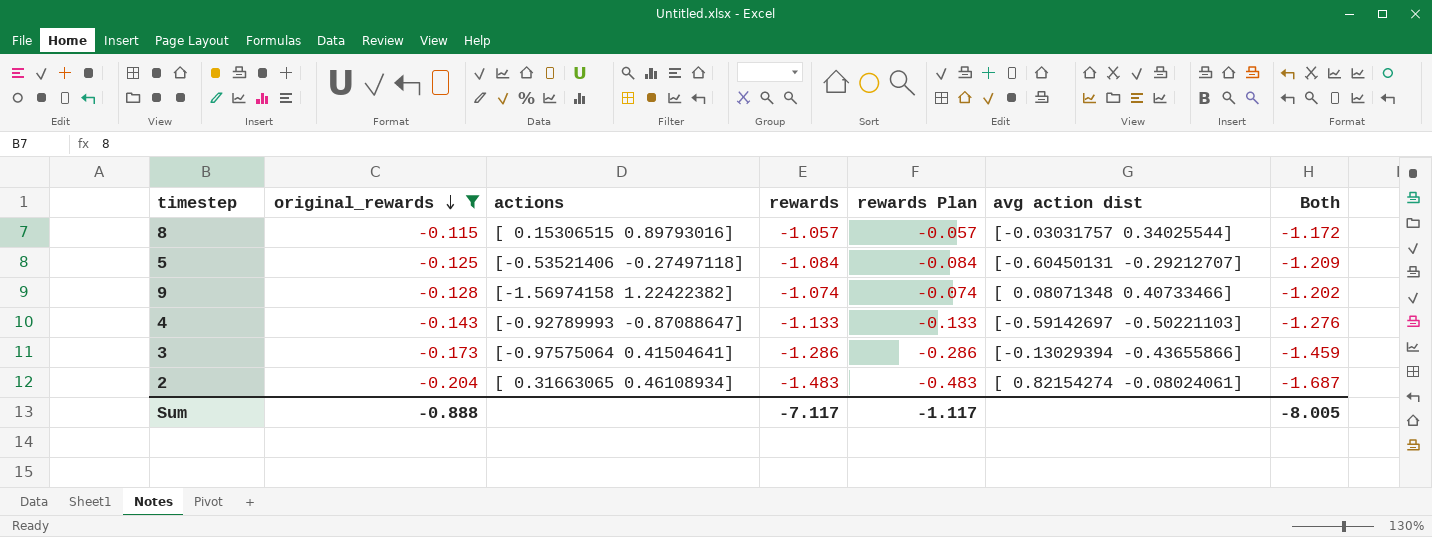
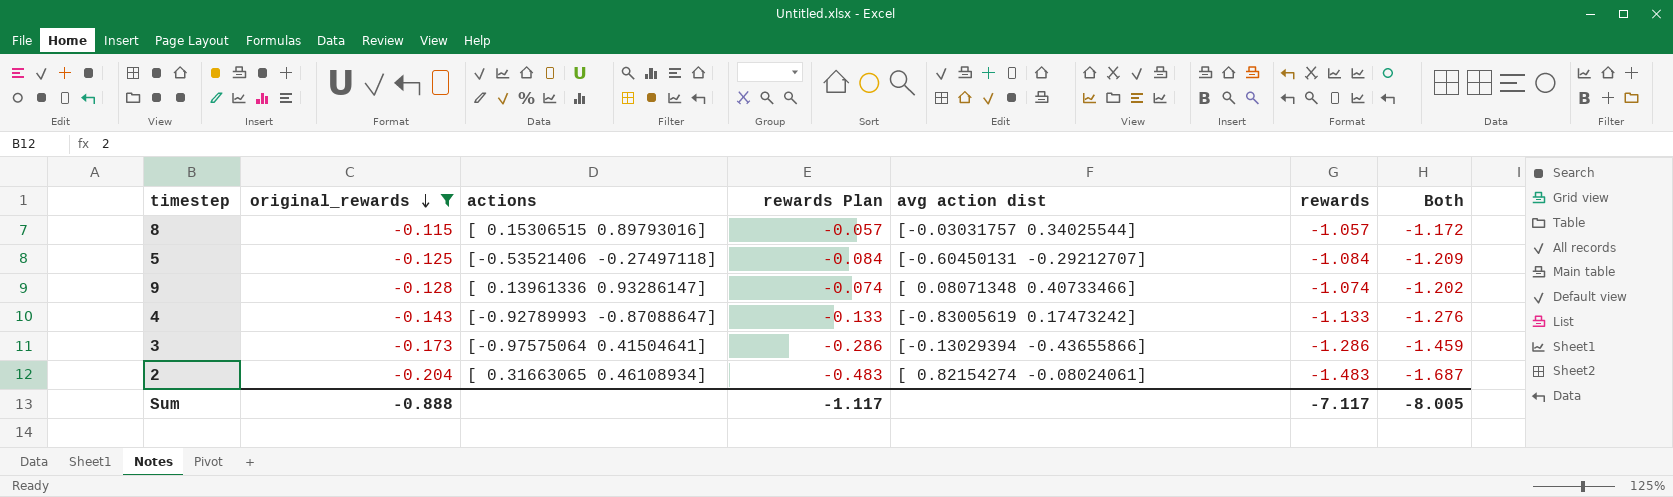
column rewards | position: 4 -> 6
9 | actions: [-1.56974158 1.22422382] -> [ 0.13961336 0.93286147]
4 | avg action dist: [-0.59142697 -0.50221103] -> [-0.83005619 0.17473242]

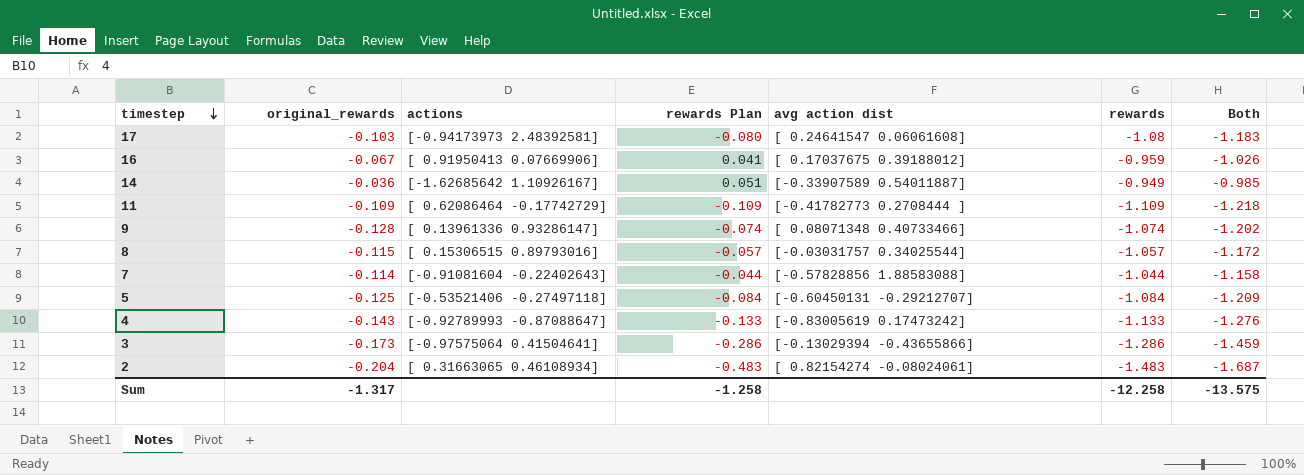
filter: original_rewards <= -0.115 -> none
row order: original_rewards descending -> timestep descending
Sum | original_rewards: -0.888 -> -1.317
Sum | rewards Plan: -1.117 -> -1.258
Sum | rewards: -7.117 -> -12.258
Sum | Both: -8.005 -> -13.575

